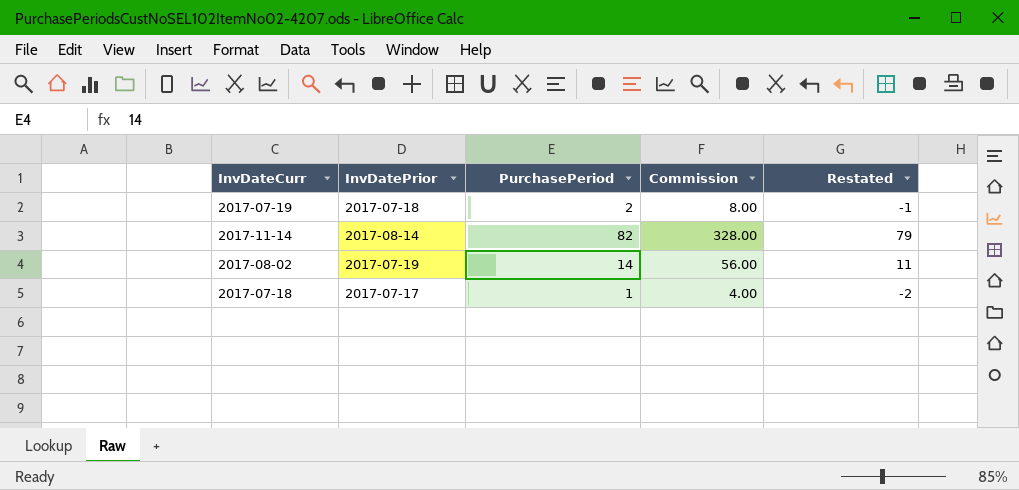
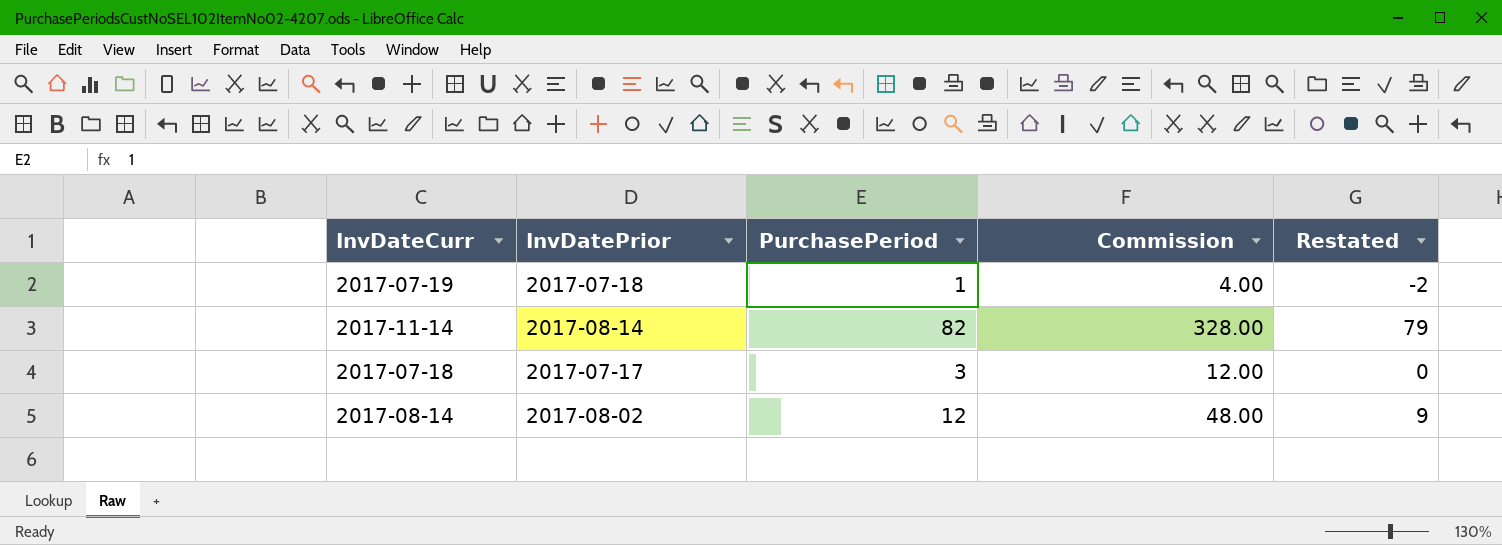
row 2017-08-02: 2017-07-19 | 14 | 56.00 | 11 -> none
2017-07-19 | PurchasePeriod: 2 -> 1
2017-07-19 | Commission: 8.00 -> 4.00
2017-07-19 | Restated: -1 -> -2
2017-07-18 | PurchasePeriod: 1 -> 3
2017-07-18 | Commission: 4.00 -> 12.00
2017-07-18 | Restated: -2 -> 0
row 2017-08-14: none -> 2017-08-02 | 12 | 48.00 | 9

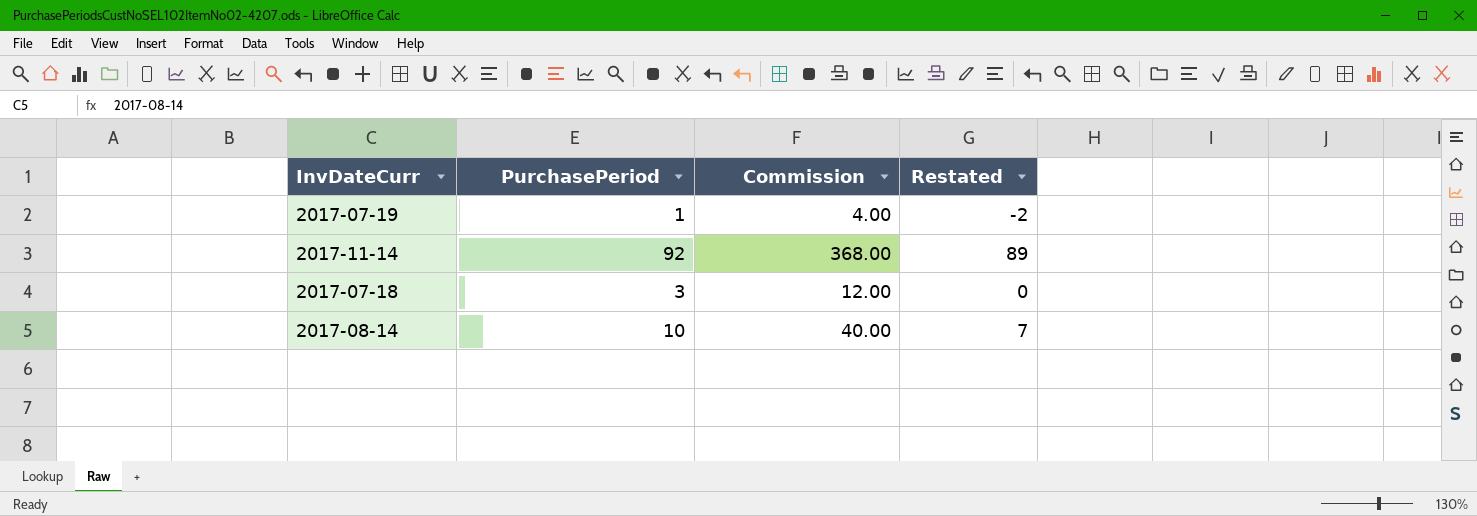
column InvDatePrior | position: 2 -> none
2017-11-14 | PurchasePeriod: 82 -> 92
2017-11-14 | Commission: 328.00 -> 368.00
2017-11-14 | Restated: 79 -> 89
2017-08-14 | PurchasePeriod: 12 -> 10
2017-08-14 | Commission: 48.00 -> 40.00
2017-08-14 | Restated: 9 -> 7

